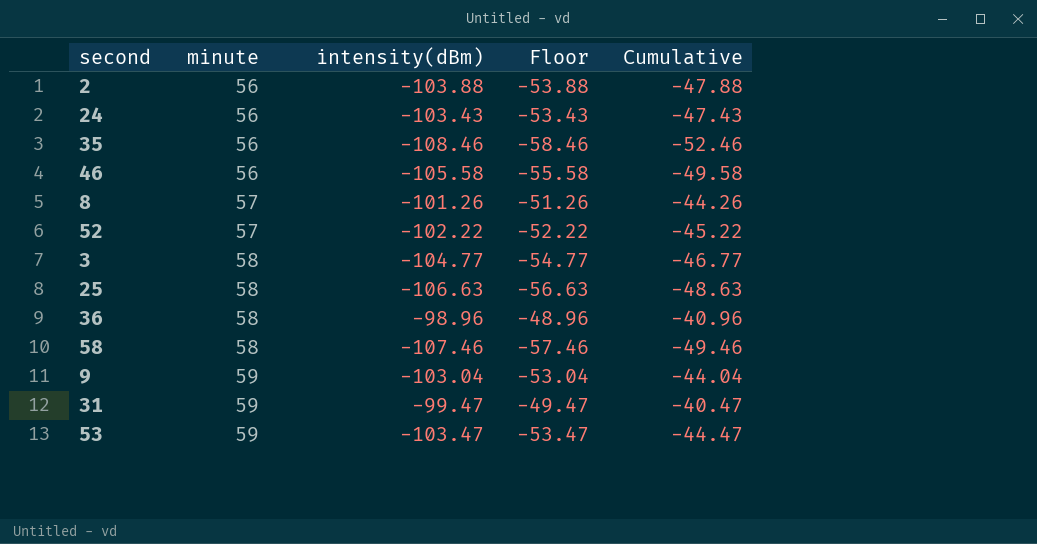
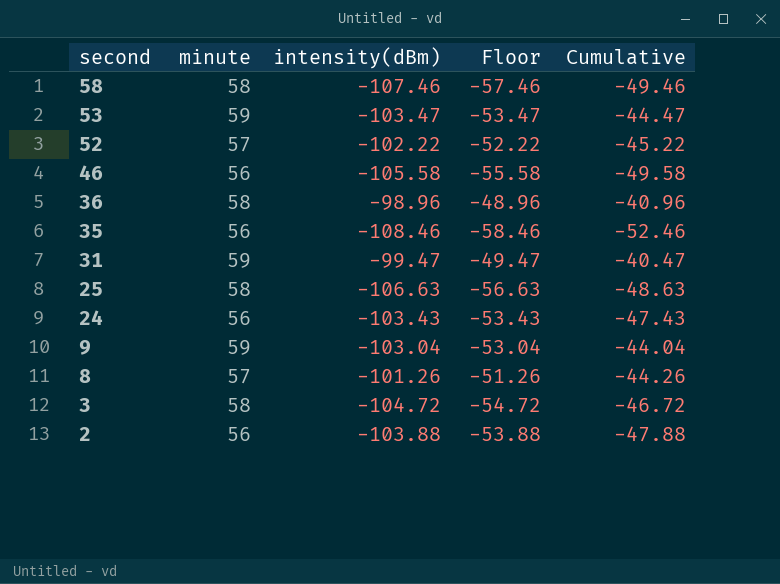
row order: minute ascending -> second descending
3 | intensity(dBm): -104.77 -> -104.72
3 | Floor: -54.77 -> -54.72
3 | Cumulative: -46.77 -> -46.72

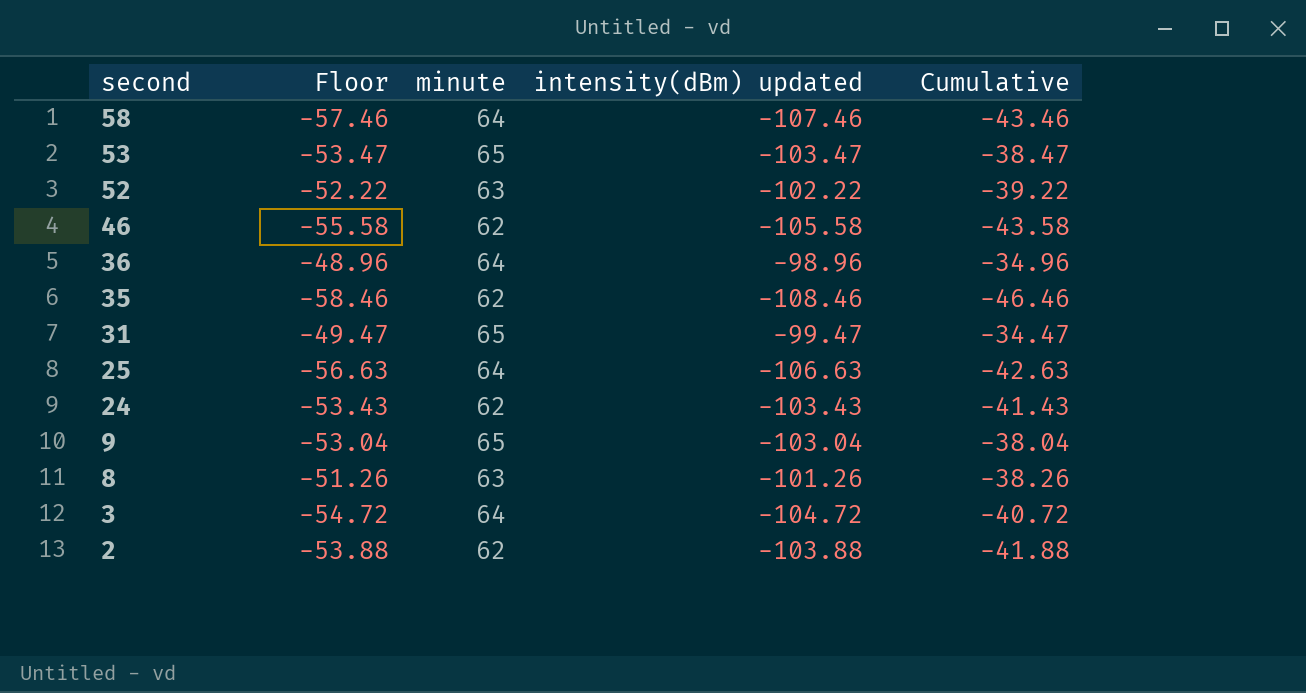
column Floor | position: 4 -> 2
column name: intensity(dBm) -> intensity(dBm) updated
58 | minute: 58 -> 64
58 | Cumulative: -49.46 -> -43.46
53 | minute: 59 -> 65
53 | Cumulative: -44.47 -> -38.47
52 | minute: 57 -> 63
52 | Cumulative: -45.22 -> -39.22
46 | minute: 56 -> 62
46 | Cumulative: -49.58 -> -43.58
36 | minute: 58 -> 64
36 | Cumulative: -40.96 -> -34.96
35 | minute: 56 -> 62
35 | Cumulative: -52.46 -> -46.46
31 | minute: 59 -> 65
31 | Cumulative: -40.47 -> -34.47
25 | minute: 58 -> 64
25 | Cumulative: -48.63 -> -42.63
24 | minute: 56 -> 62
24 | Cumulative: -47.43 -> -41.43
9 | minute: 59 -> 65
9 | Cumulative: -44.04 -> -38.04
8 | minute: 57 -> 63
8 | Cumulative: -44.26 -> -38.26
3 | minute: 58 -> 64
3 | Cumulative: -46.72 -> -40.72
2 | minute: 56 -> 62
2 | Cumulative: -47.88 -> -41.88

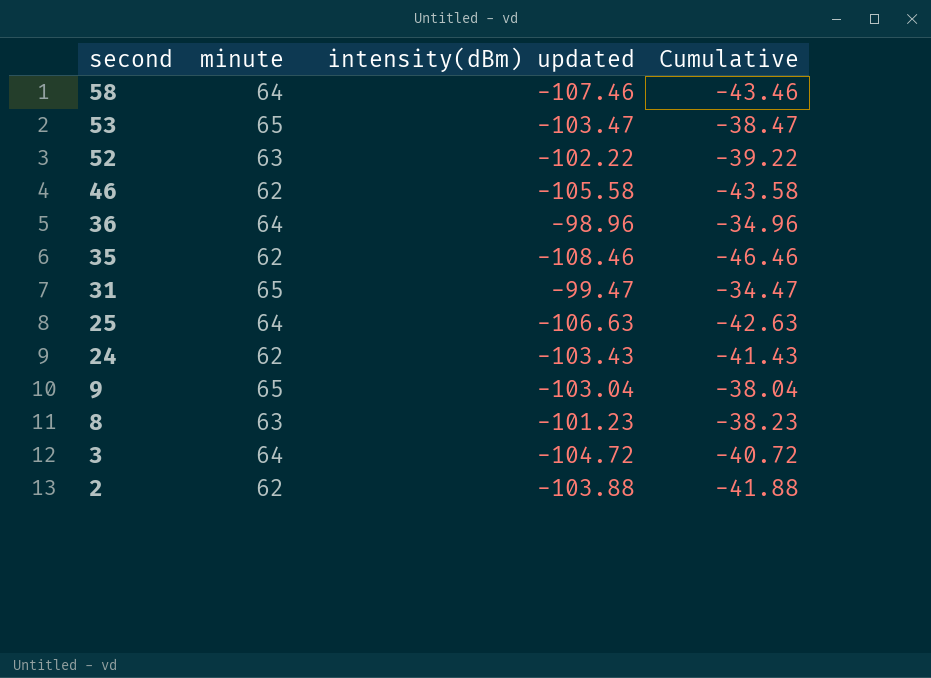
column Floor | formula: [intensity(dBm) updated] + 50 -> none
8 | intensity(dBm) updated: -101.26 -> -101.23
8 | Cumulative: -38.26 -> -38.23

